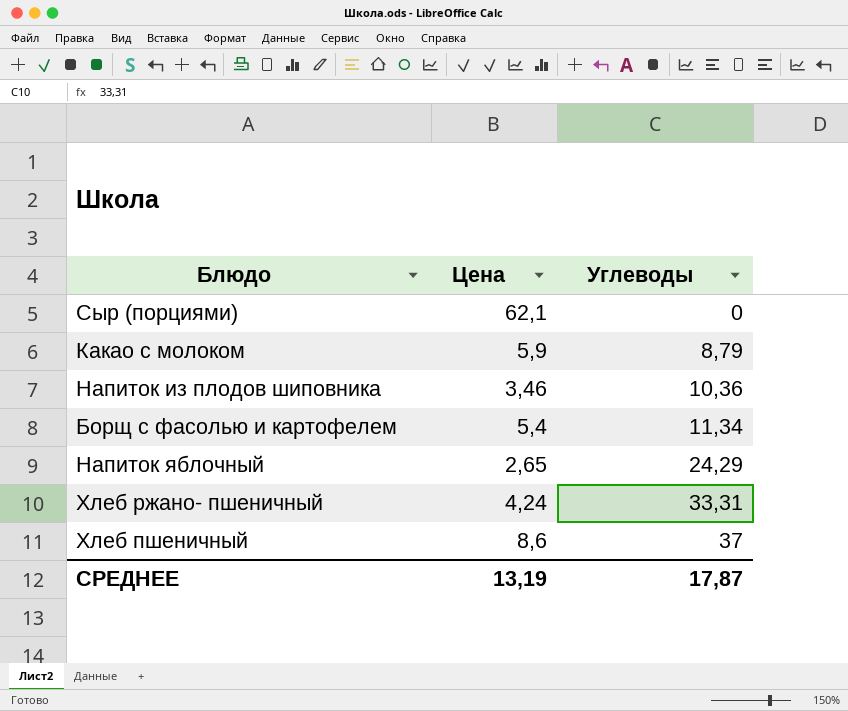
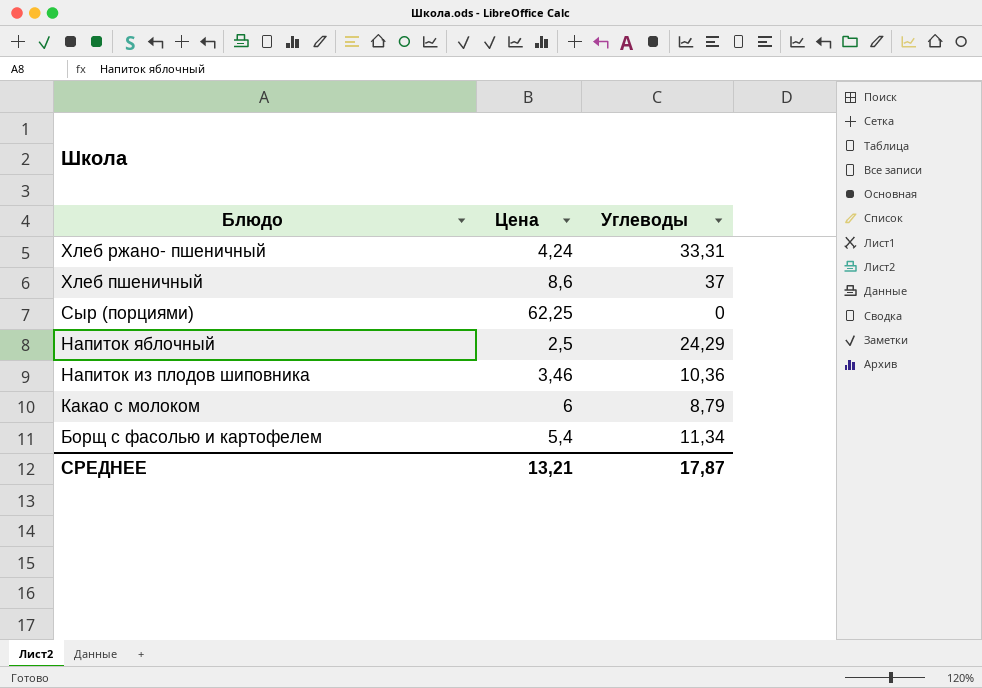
row order: Углеводы ascending -> Блюдо descending
Сыр (порциями) | Цена: 62,1 -> 62,25
Напиток яблочный | Цена: 2,65 -> 2,5
Какао с молоком | Цена: 5,9 -> 6
СРЕДНЕЕ | Цена: 13,19 -> 13,21

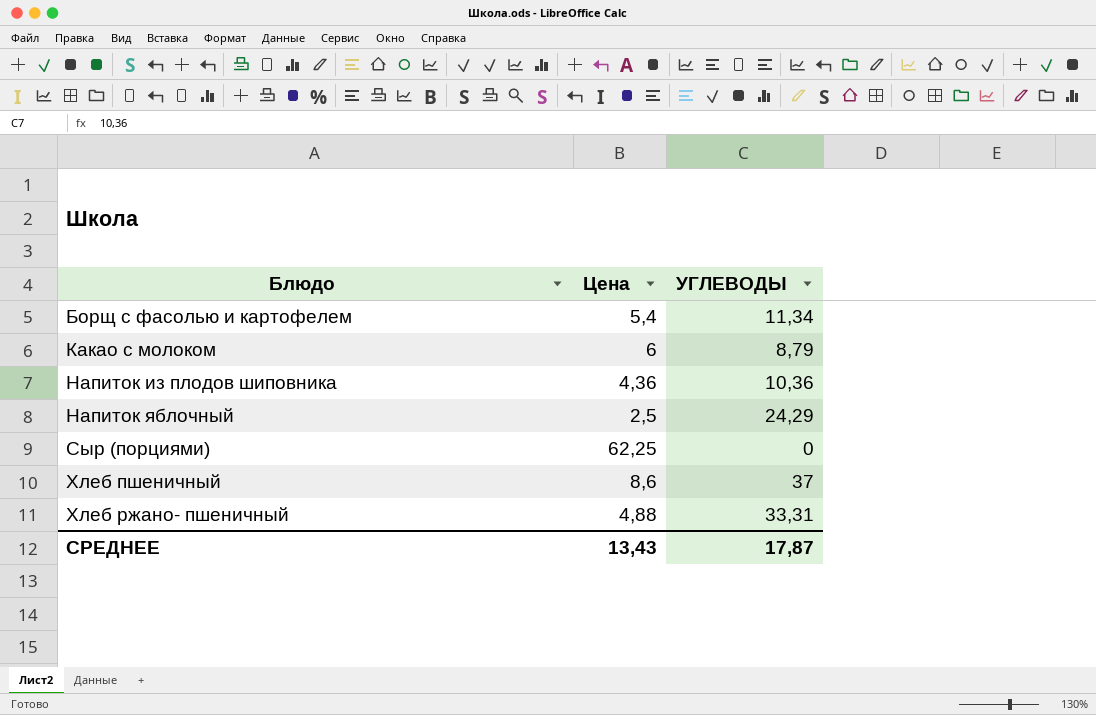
row order: Блюдо descending -> Блюдо ascending
column name: Углеводы -> УГЛЕВОДЫ
Напиток из плодов шиповника | Цена: 3,46 -> 4,36
Хлеб ржано- пшеничный | Цена: 4,24 -> 4,88
СРЕДНЕЕ | Цена: 13,21 -> 13,43

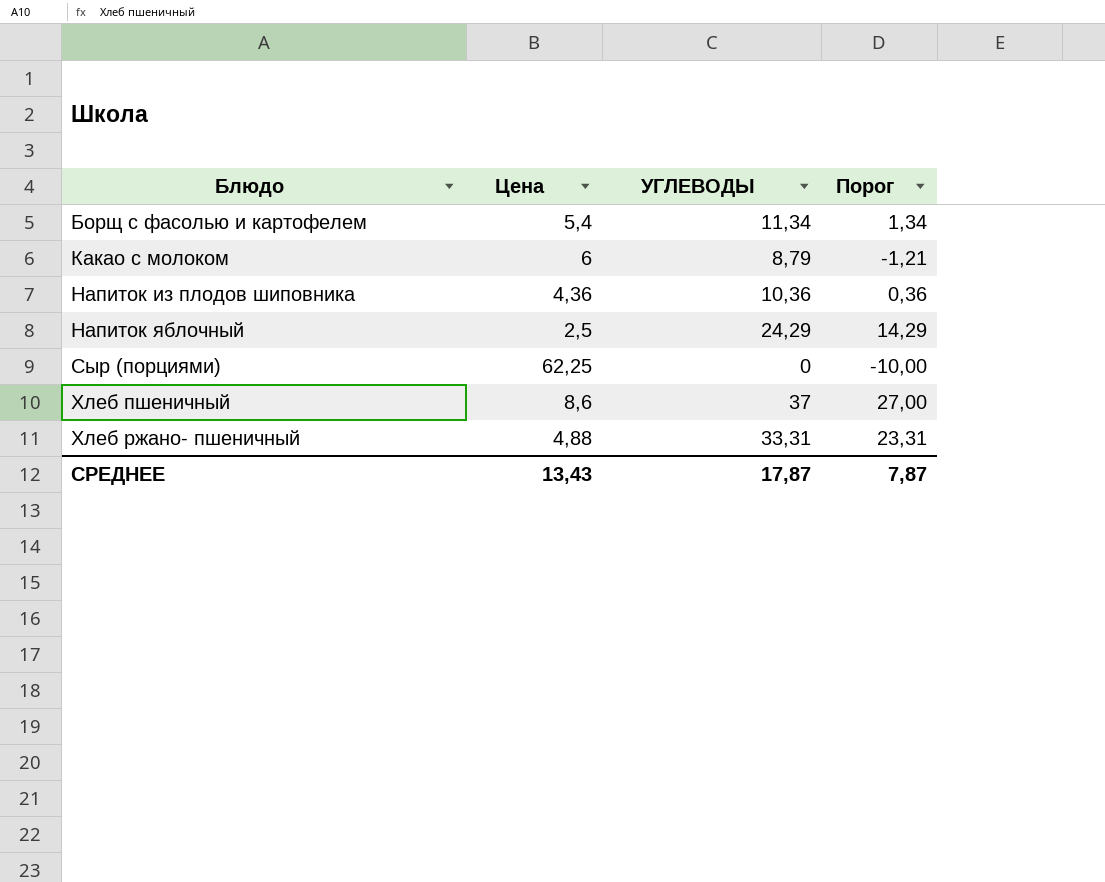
column Порог | formula: none -> [УГЛЕВОДЫ] - 10

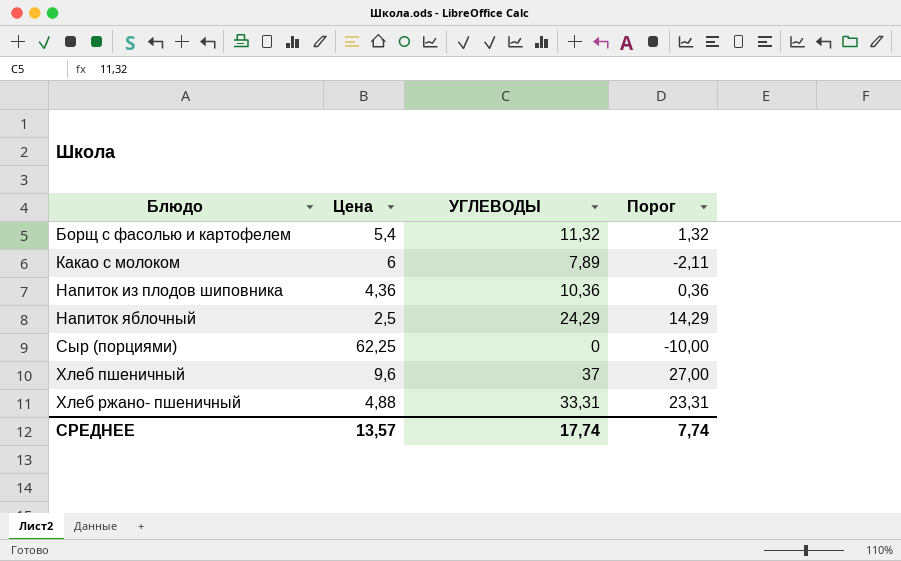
Борщ с фасолью и картофелем | УГЛЕВОДЫ: 11,34 -> 11,32
Борщ с фасолью и картофелем | Порог: 1,34 -> 1,32
Какао с молоком | УГЛЕВОДЫ: 8,79 -> 7,89
Какао с молоком | Порог: -1,21 -> -2,11
Хлеб пшеничный | Цена: 8,6 -> 9,6
СРЕДНЕЕ | Цена: 13,43 -> 13,57
СРЕДНЕЕ | УГЛЕВОДЫ: 17,87 -> 17,74
СРЕДНЕЕ | Порог: 7,87 -> 7,74

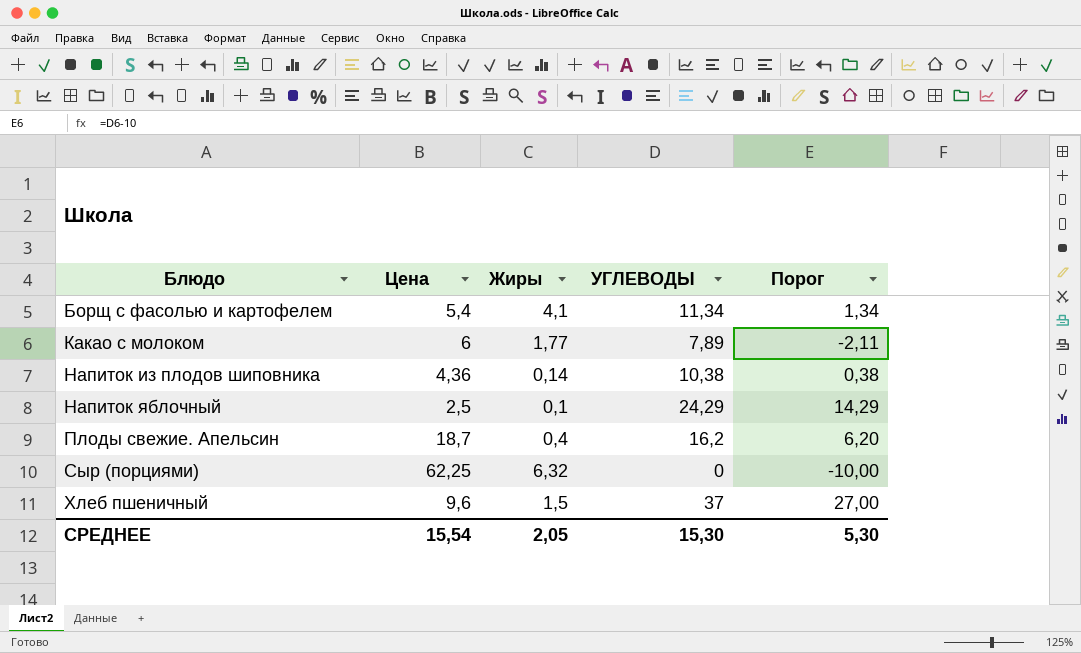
column Жиры | position: none -> 3
row Хлеб ржано- пшеничный: 4,88 | 33,31 | 23,31 -> none
Борщ с фасолью и картофелем | УГЛЕВОДЫ: 11,32 -> 11,34
Борщ с фасолью и картофелем | Порог: 1,32 -> 1,34
Напиток из плодов шиповника | УГЛЕВОДЫ: 10,36 -> 10,38
Напиток из плодов шиповника | Порог: 0,36 -> 0,38
row Плоды свежие. Апельсин: none -> 18,7 | 0,4 | 16,2 | 6,20
СРЕДНЕЕ | Цена: 13,57 -> 15,54
СРЕДНЕЕ | УГЛЕВОДЫ: 17,74 -> 15,30
СРЕДНЕЕ | Порог: 7,74 -> 5,30

